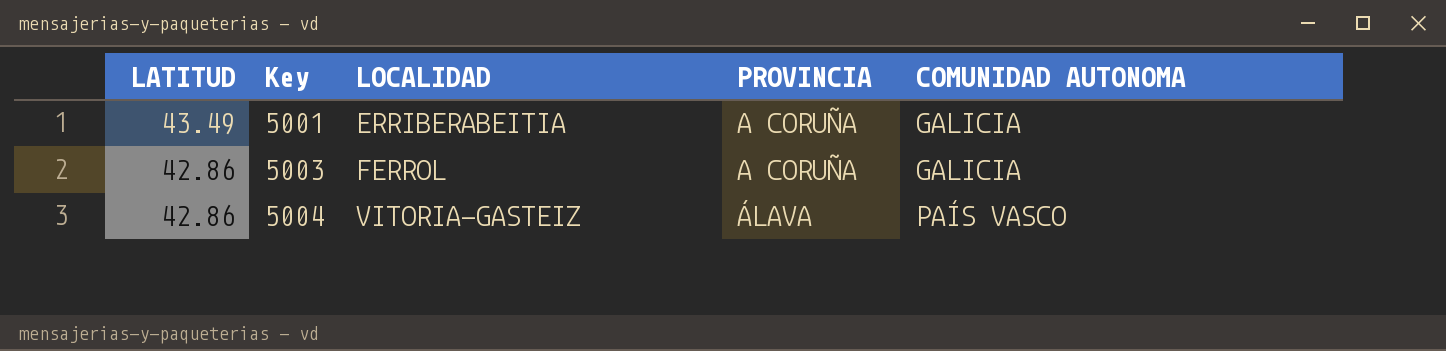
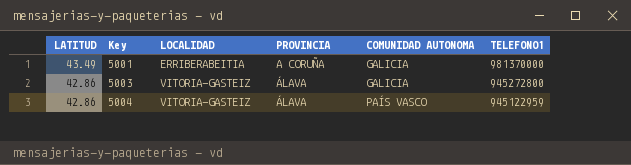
column TELEFONO1 | position: none -> 6
5003 | LOCALIDAD: FERROL -> VITORIA-GASTEIZ
5003 | PROVINCIA: A CORUÑA -> ÁLAVA

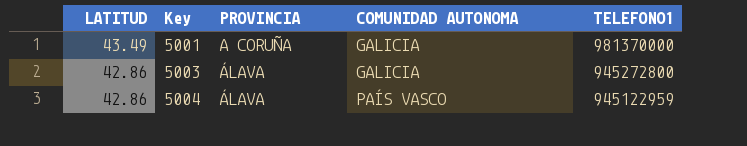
column LOCALIDAD | position: 3 -> none

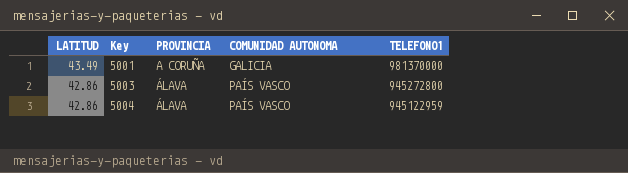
5003 | COMUNIDAD AUTONOMA: GALICIA -> PAÍS VASCO

